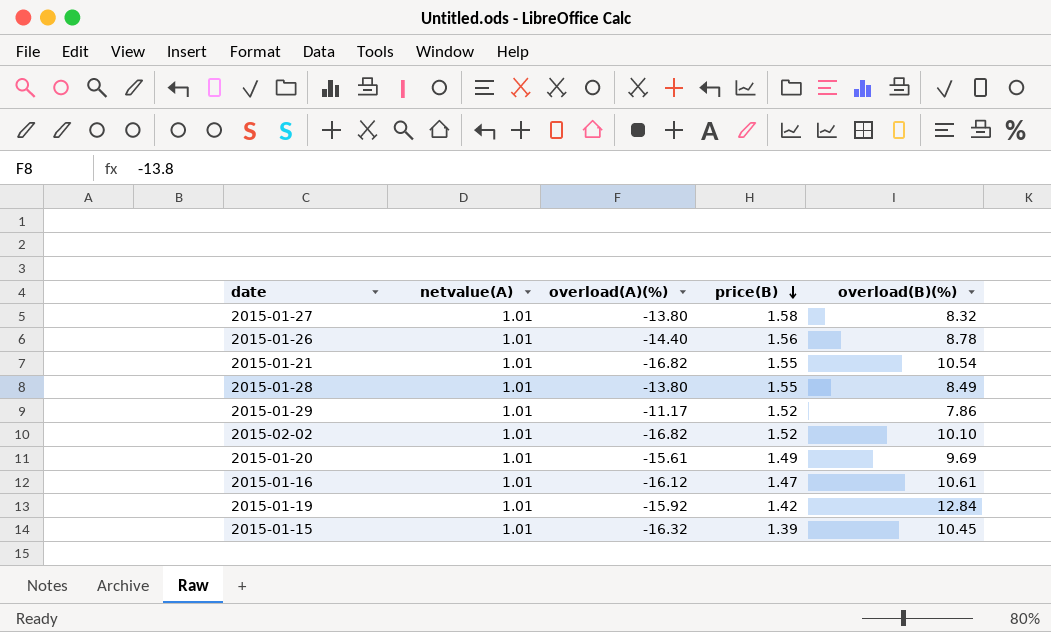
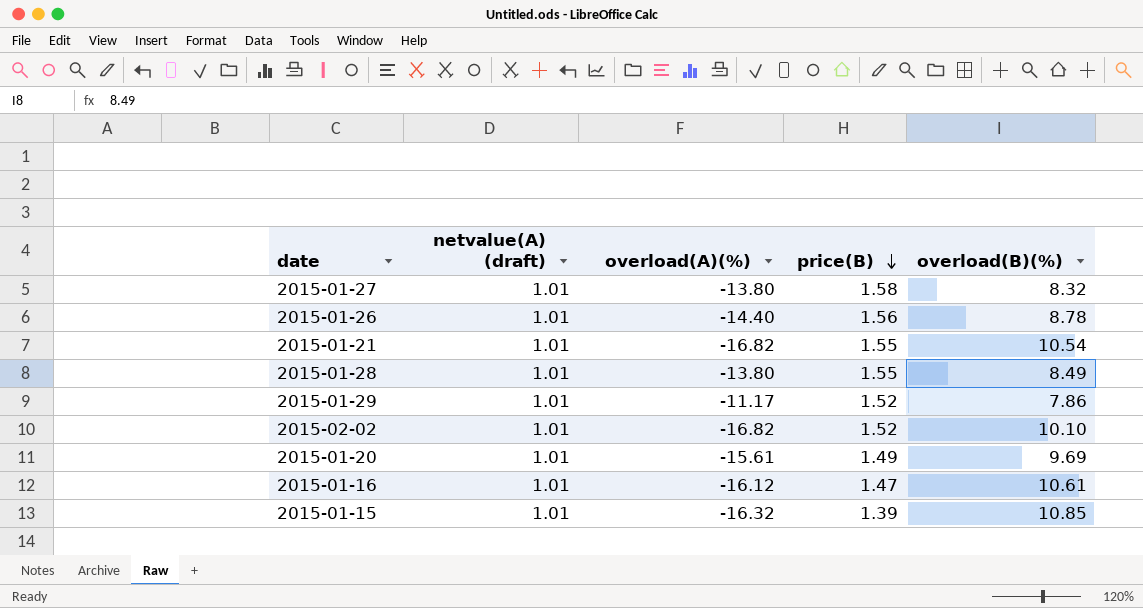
column name: netvalue(A) -> netvalue(A) (draft)
row 2015-01-19: 1.01 | -15.92 | 1.42 | 12.84 -> none
2015-01-15 | overload(B)(%): 10.45 -> 10.85

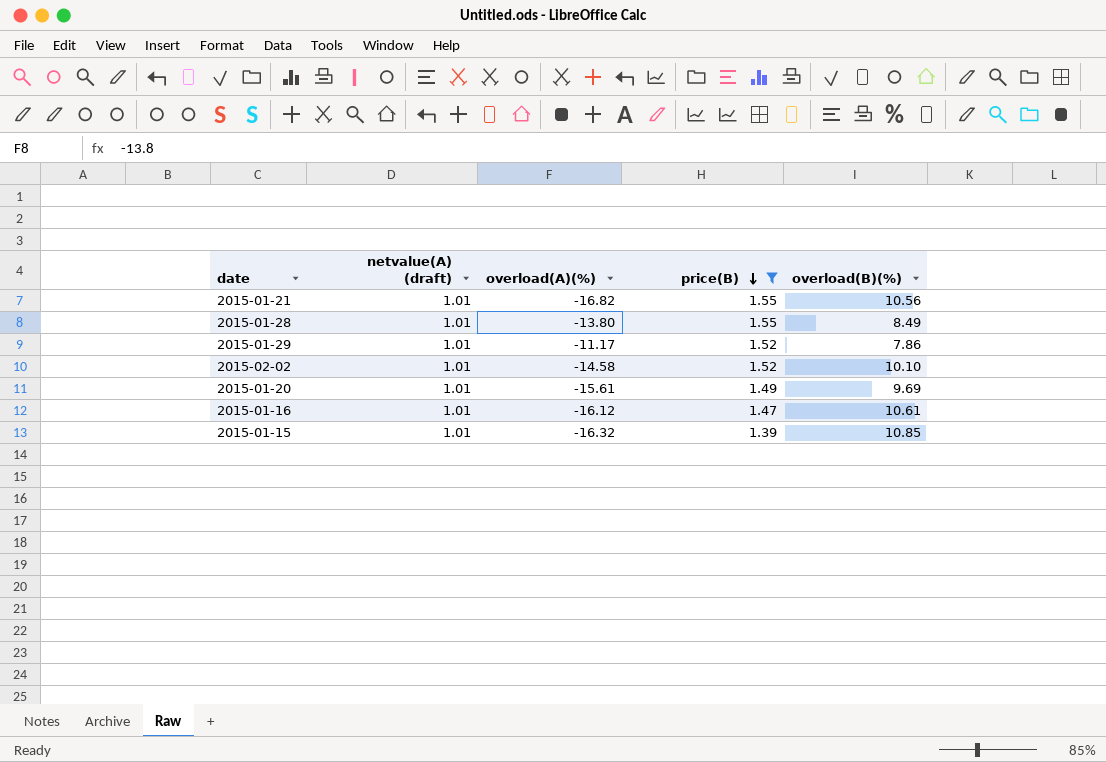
filter: none -> price(B) <= 1.55
2015-01-21 | overload(B)(%): 10.54 -> 10.56
2015-02-02 | overload(A)(%): -16.82 -> -14.58

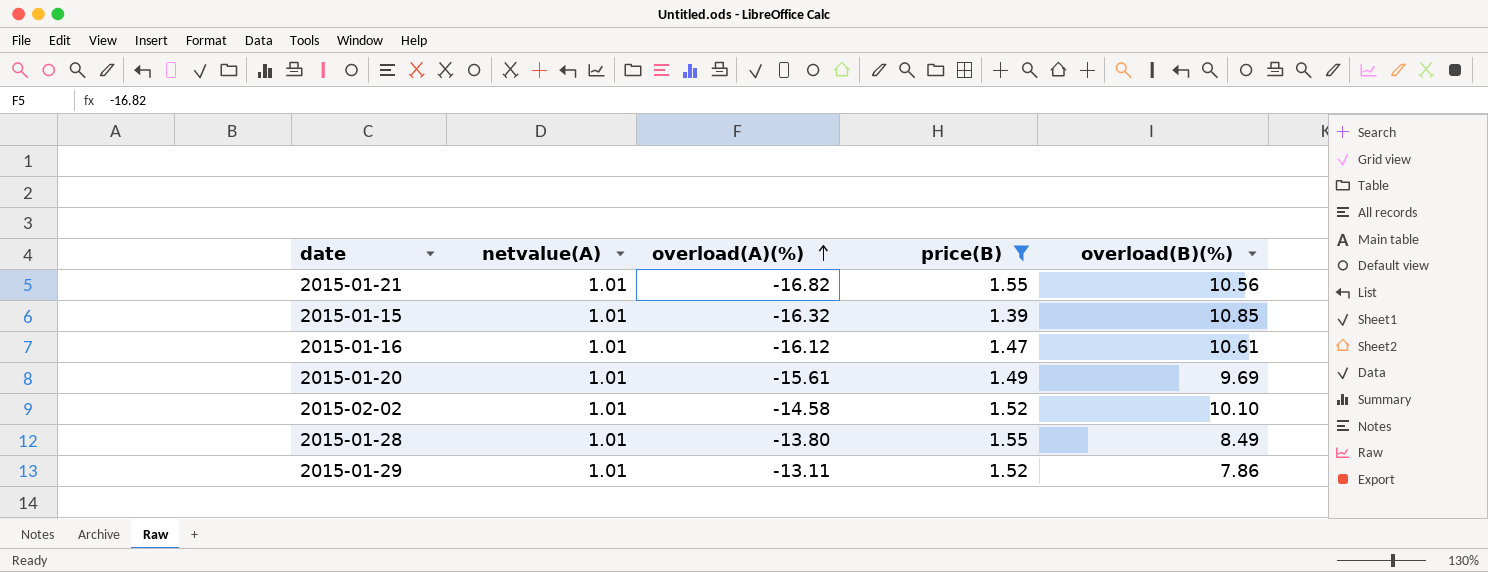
row order: price(B) descending -> overload(A)(%) ascending
column name: netvalue(A) (draft) -> netvalue(A)
2015-01-29 | overload(A)(%): -11.17 -> -13.11

